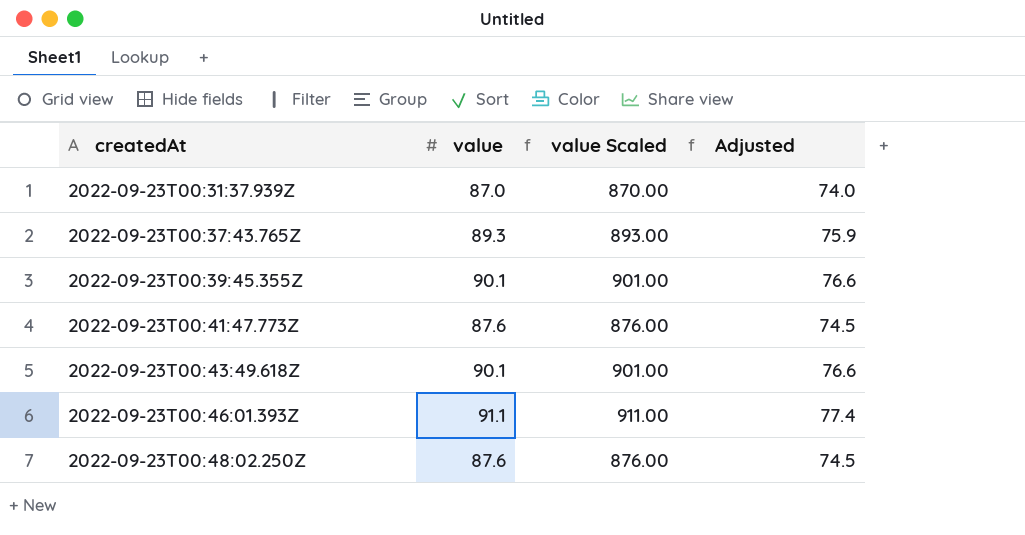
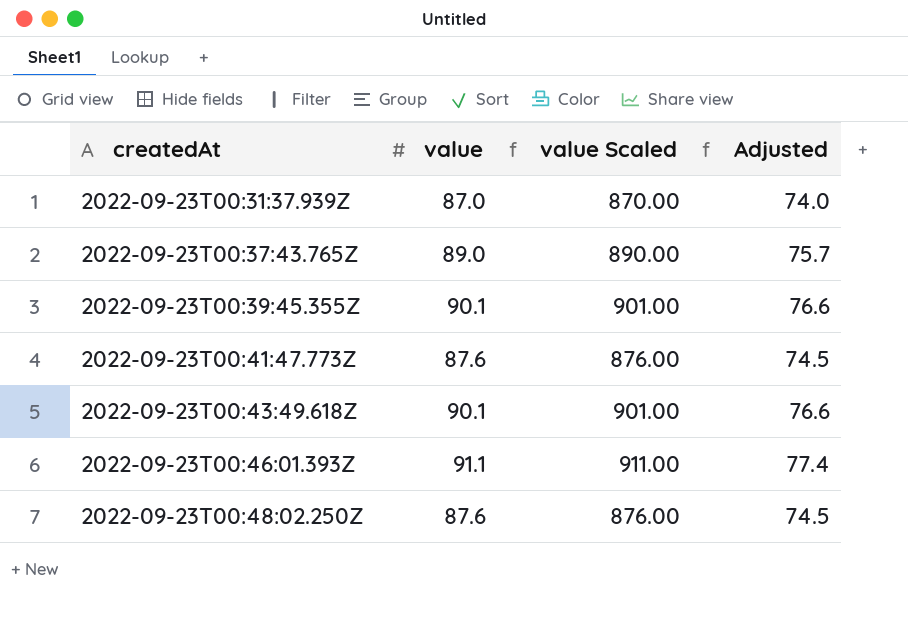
2022-09-23T00:37:43.765Z | value: 89.3 -> 89.0
2022-09-23T00:37:43.765Z | value Scaled: 893.00 -> 890.00
2022-09-23T00:37:43.765Z | Adjusted: 75.9 -> 75.7

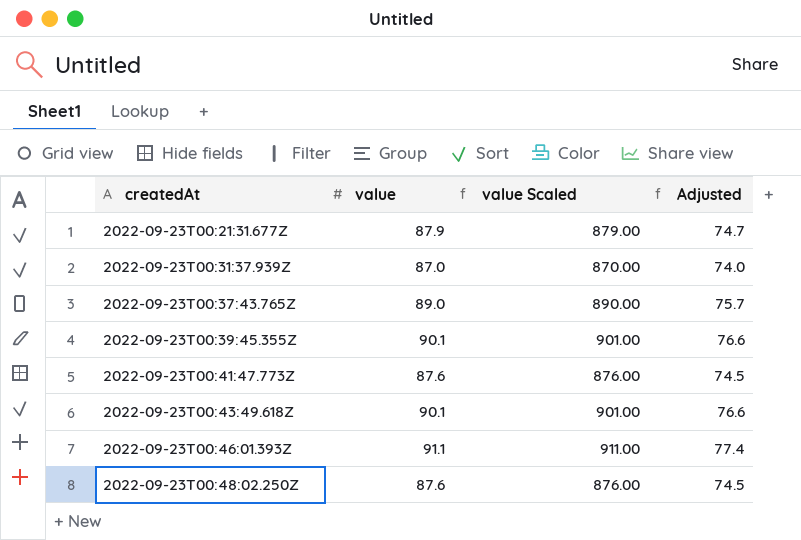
row 2022-09-23T00:21:31.677Z: none -> 87.9 | 879.00 | 74.7

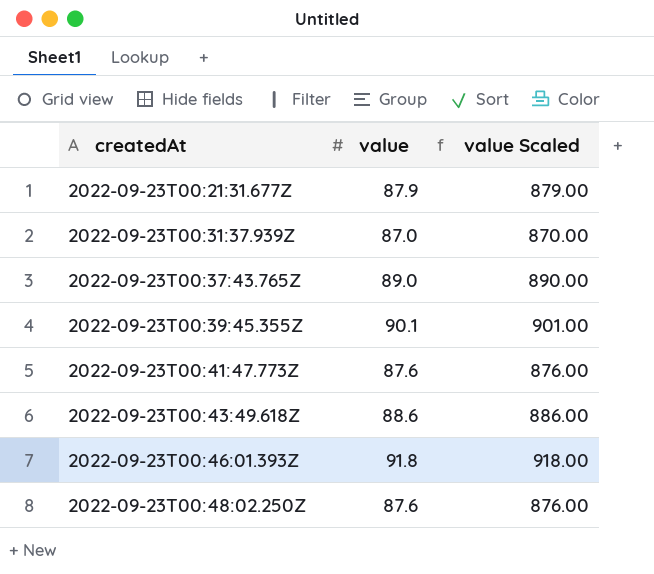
column Adjusted | formula: [value] * 0.85 -> none
2022-09-23T00:43:49.618Z | value: 90.1 -> 88.6
2022-09-23T00:43:49.618Z | value Scaled: 901.00 -> 886.00
2022-09-23T00:46:01.393Z | value: 91.1 -> 91.8
2022-09-23T00:46:01.393Z | value Scaled: 911.00 -> 918.00

